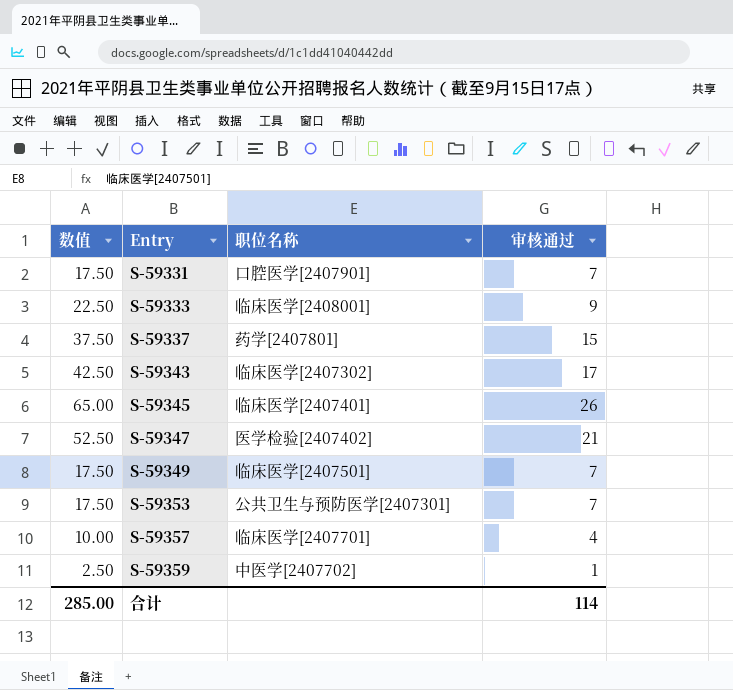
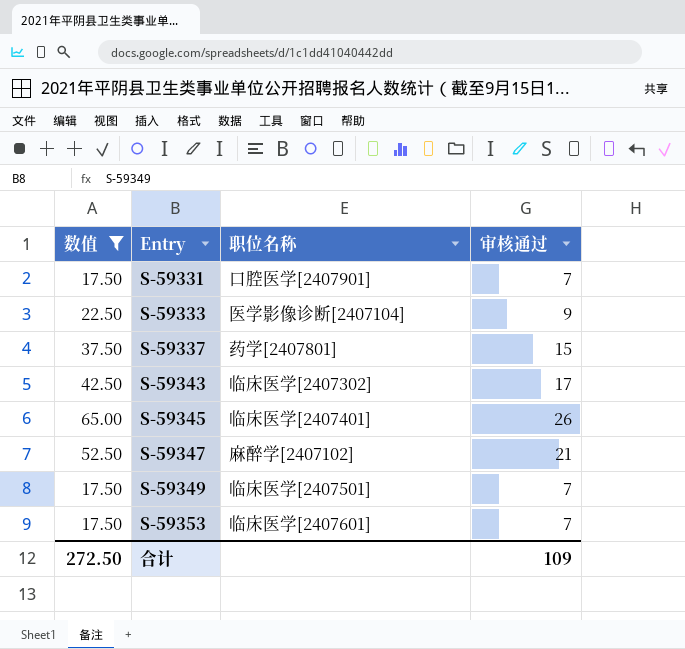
filter: none -> 数值 >= 17.50
S-59333 | 职位名称: 临床医学[2408001] -> 医学影像诊断[2407104]
S-59347 | 职位名称: 医学检验[2407402] -> 麻醉学[2407102]
S-59353 | 职位名称: 公共卫生与预防医学[2407301] -> 临床医学[2407601]
合计 | 数值: 285.00 -> 272.50
合计 | 审核通过: 114 -> 109

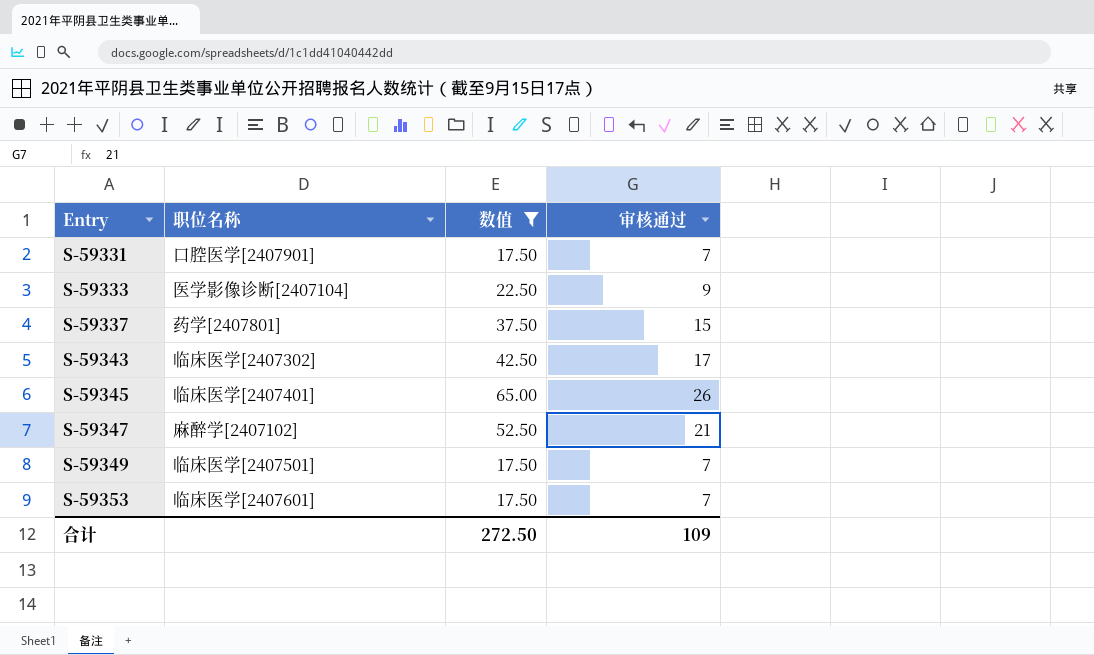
column 数值 | position: 1 -> 3

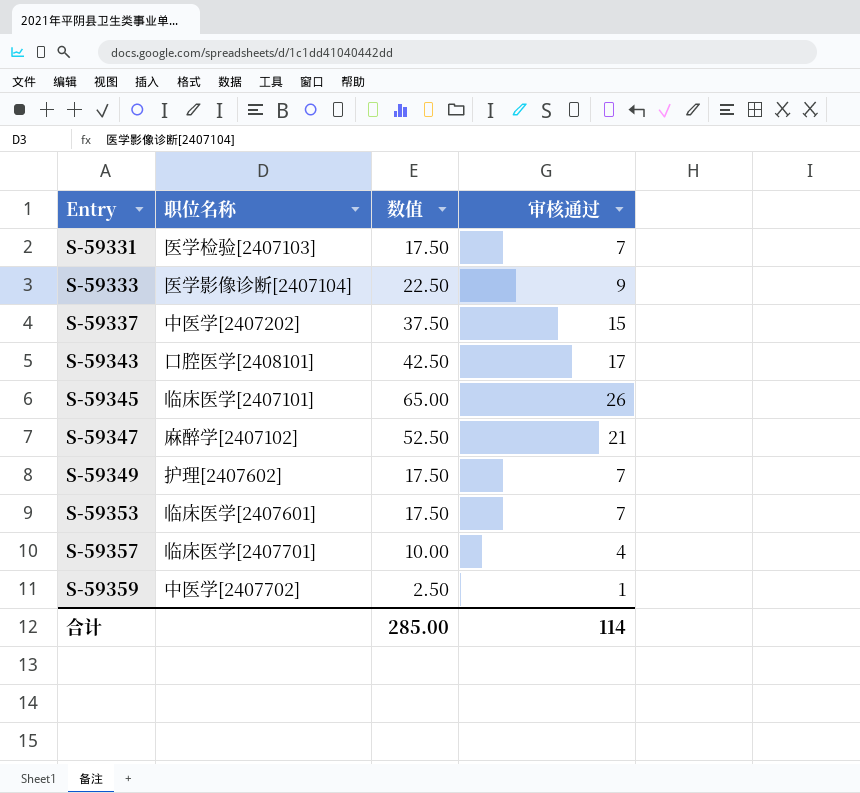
filter: 数值 >= 17.50 -> none
S-59331 | 职位名称: 口腔医学[2407901] -> 医学检验[2407103]
S-59337 | 职位名称: 药学[2407801] -> 中医学[2407202]
S-59343 | 职位名称: 临床医学[2407302] -> 口腔医学[2408101]
S-59345 | 职位名称: 临床医学[2407401] -> 临床医学[2407101]
S-59349 | 职位名称: 临床医学[2407501] -> 护理[2407602]
合计 | 数值: 272.50 -> 285.00
合计 | 审核通过: 109 -> 114

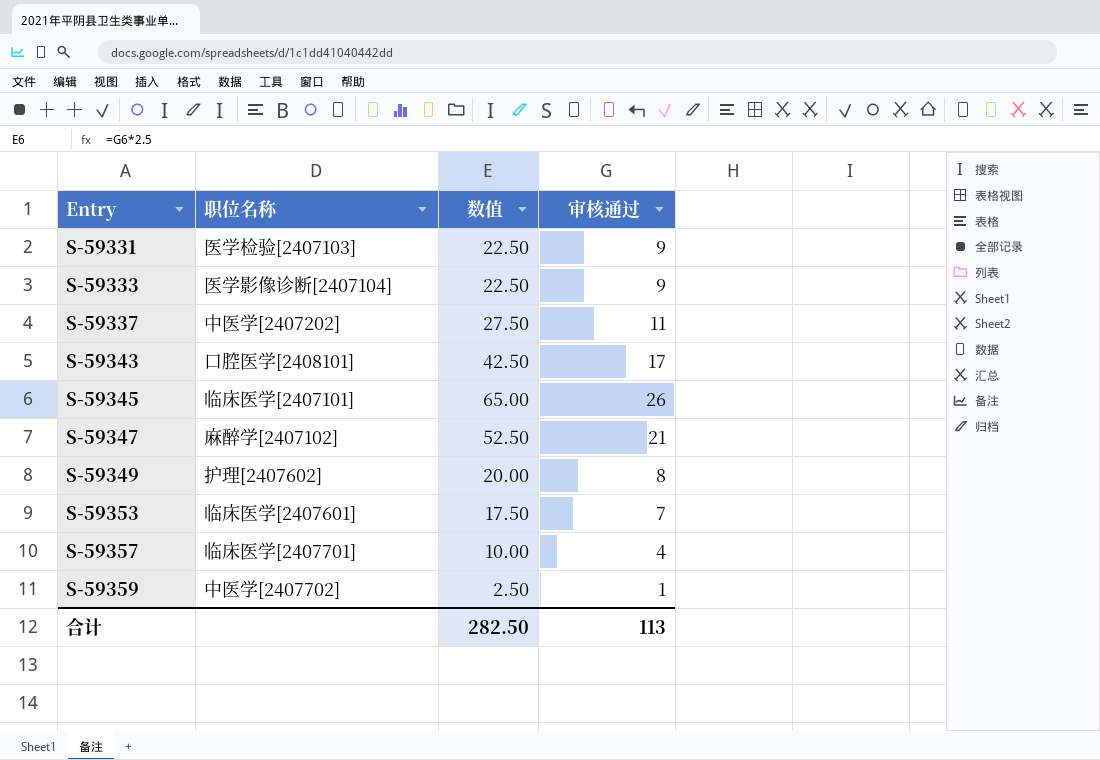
S-59331 | 数值: 17.50 -> 22.50
S-59331 | 审核通过: 7 -> 9
S-59337 | 数值: 37.50 -> 27.50
S-59337 | 审核通过: 15 -> 11
S-59349 | 数值: 17.50 -> 20.00
S-59349 | 审核通过: 7 -> 8
合计 | 数值: 285.00 -> 282.50
合计 | 审核通过: 114 -> 113

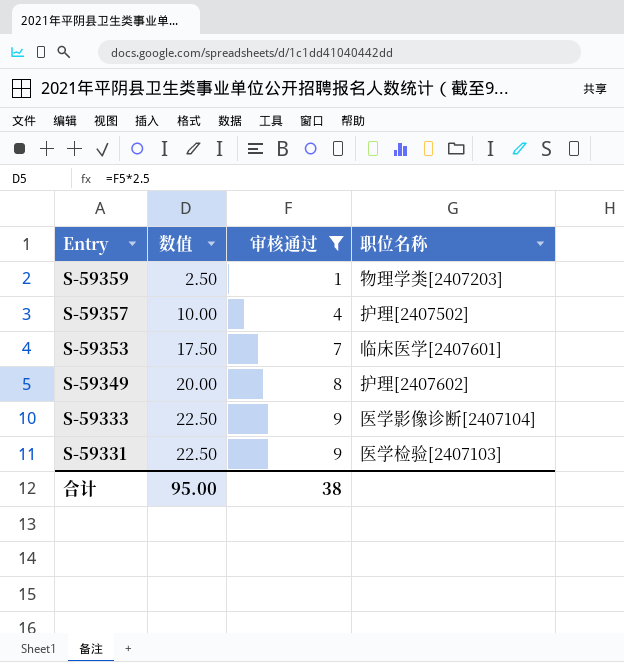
filter: none -> 审核通过 <= 9
row order: Entry ascending -> Entry descending
column 职位名称 | position: 2 -> 4
S-59359 | 职位名称: 中医学[2407702] -> 物理学类[2407203]
S-59357 | 职位名称: 临床医学[2407701] -> 护理[2407502]
合计 | 数值: 282.50 -> 95.00
合计 | 审核通过: 113 -> 38

